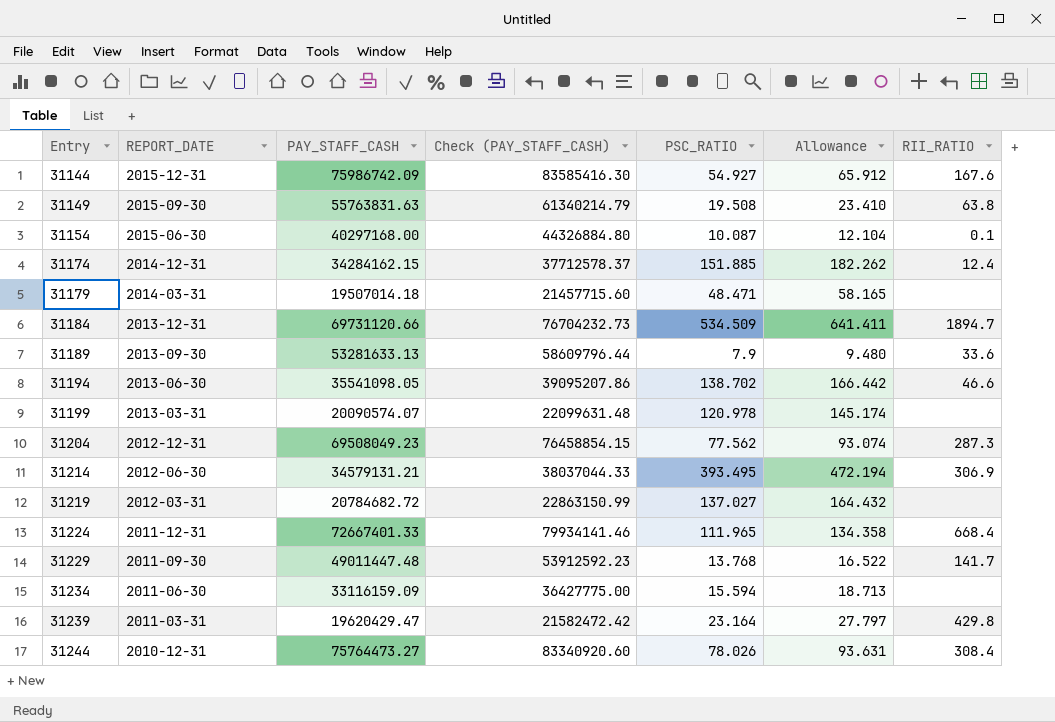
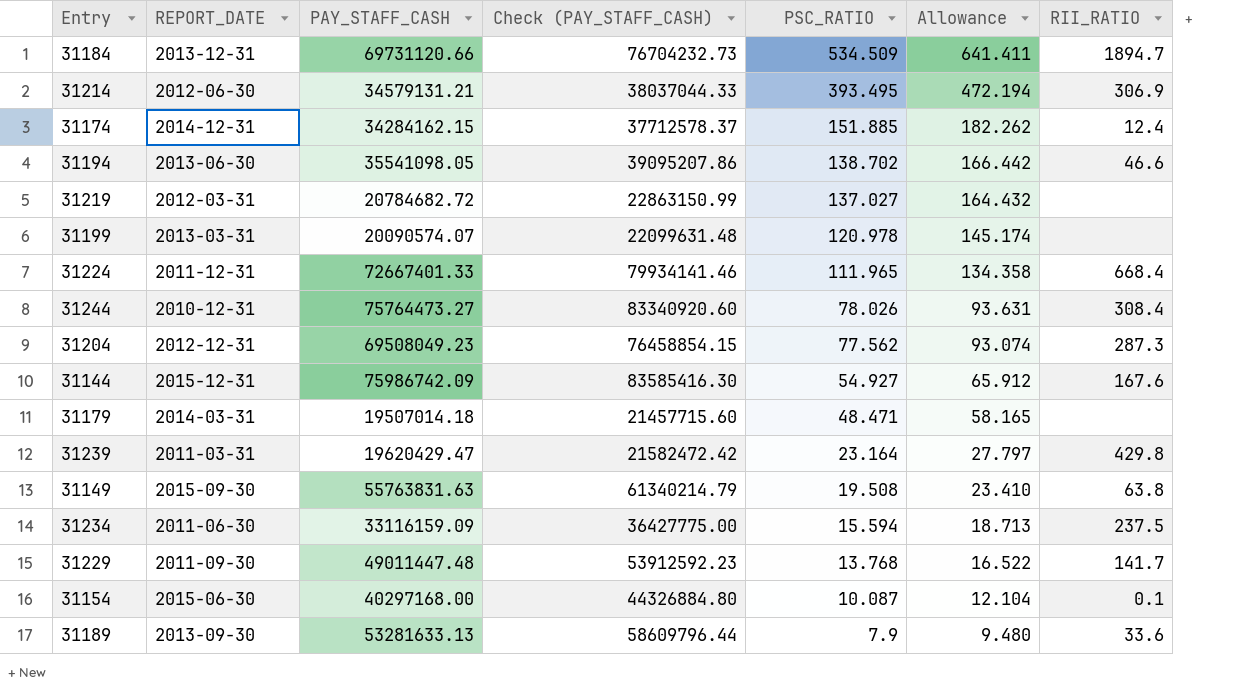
row order: Entry ascending -> PSC_RATIO descending
31234 | RII_RATIO: none -> 237.5

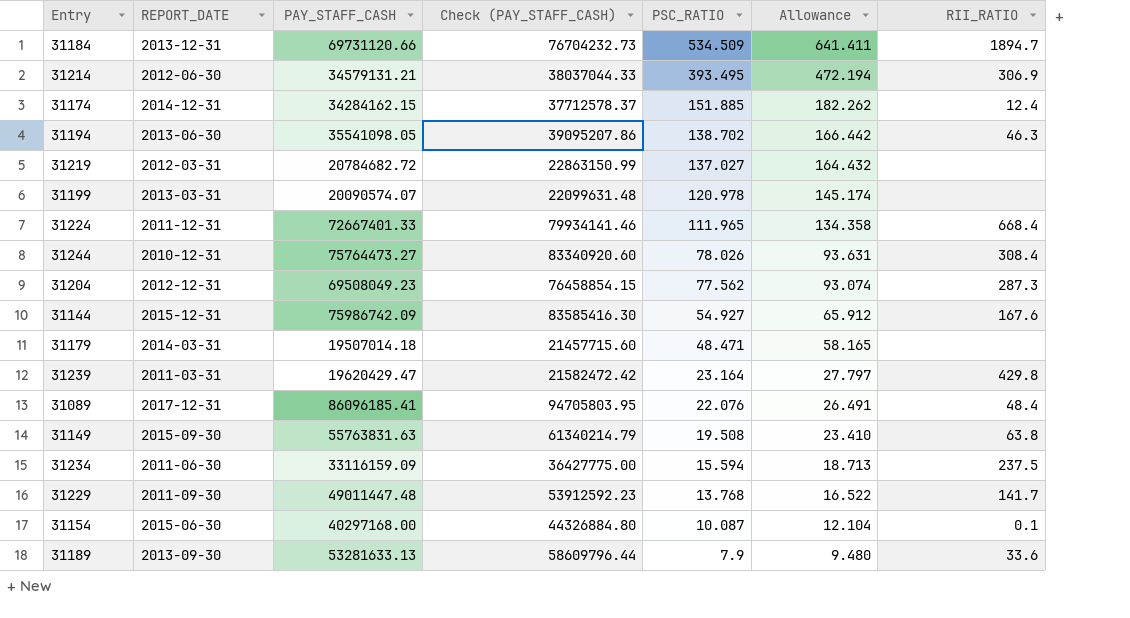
31194 | RII_RATIO: 46.6 -> 46.3
row 31089: none -> 2017-12-31 | 86096185.41 | 94705803.95 | 22.076 | 26.491 | 48.4

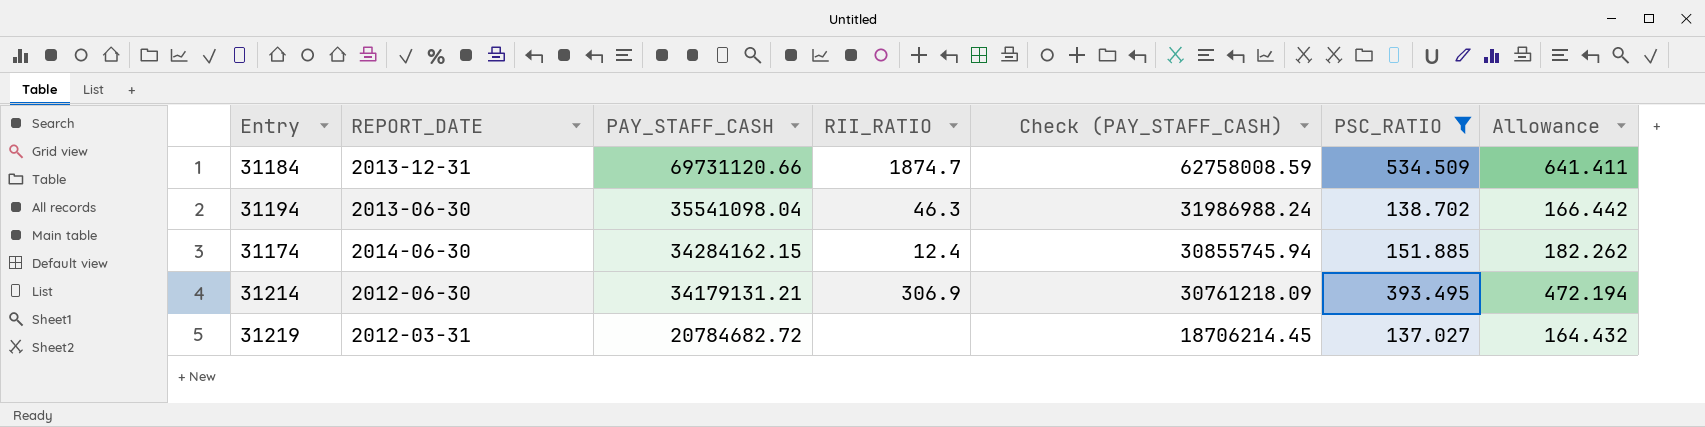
filter: none -> PSC_RATIO >= 137.027
row order: PSC_RATIO descending -> PAY_STAFF_CASH descending
column RII_RATIO | position: 7 -> 4
column Check (PAY_STAFF_CASH) | formula: [PAY_STAFF_CASH] * 1.1 -> [PAY_STAFF_CASH] * 0.9
31184 | RII_RATIO: 1894.7 -> 1874.7
31194 | PAY_STAFF_CASH: 35541098.05 -> 35541098.04
31174 | REPORT_DATE: 2014-12-31 -> 2014-06-30
31214 | PAY_STAFF_CASH: 34579131.21 -> 34179131.21

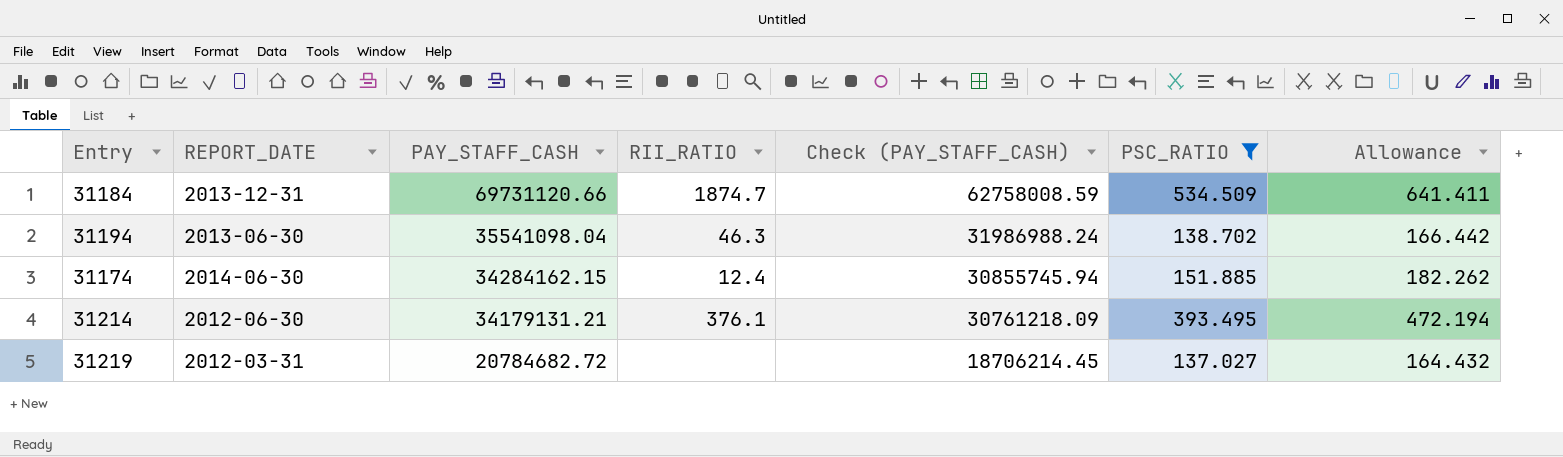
31214 | RII_RATIO: 306.9 -> 376.1

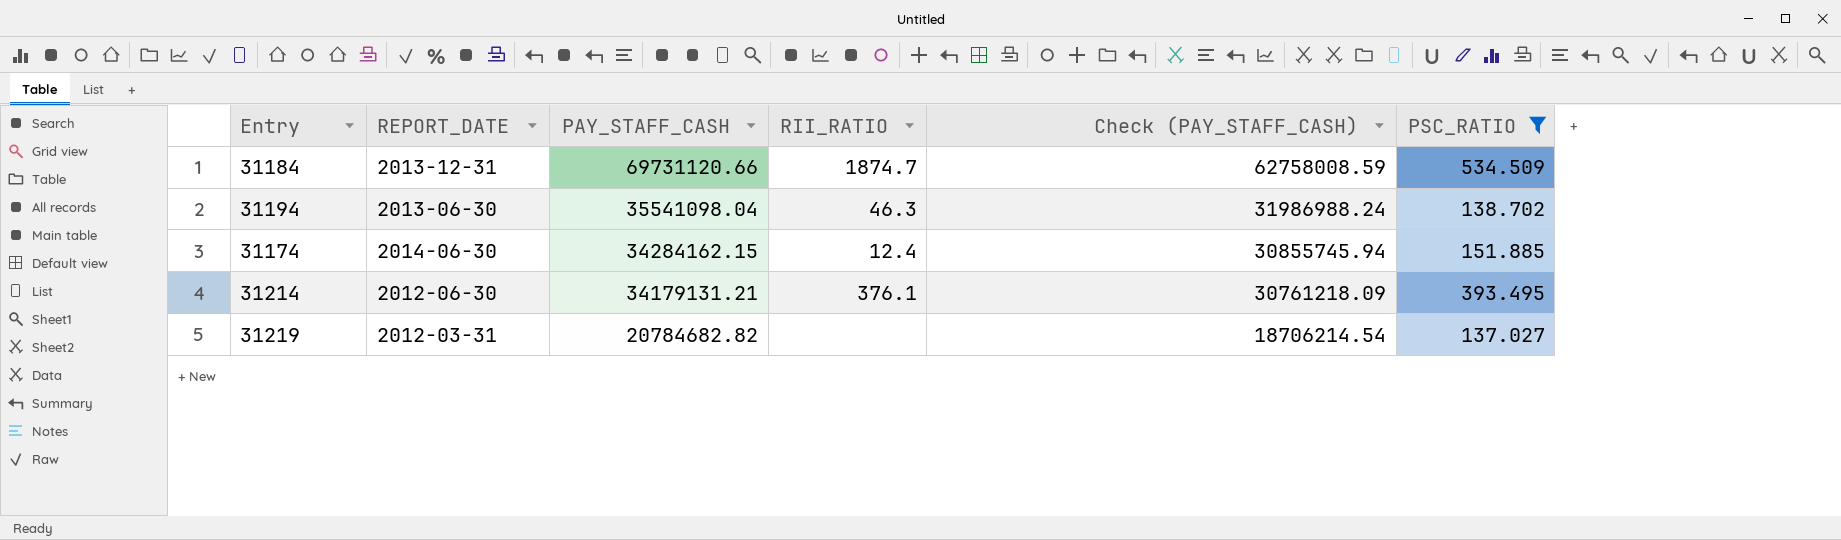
column Allowance | formula: [PSC_RATIO] * 1.2 -> none
31219 | PAY_STAFF_CASH: 20784682.72 -> 20784682.82
31219 | Check (PAY_STAFF_CASH): 18706214.45 -> 18706214.54

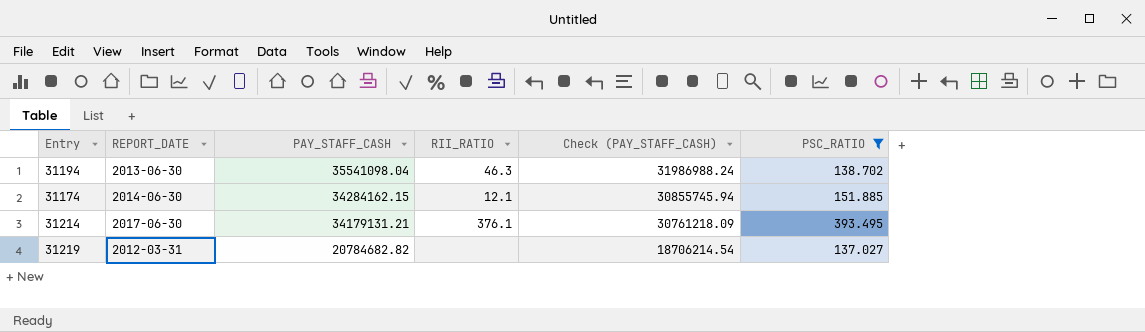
row 31184: 2013-12-31 | 69731120.66 | 1874.7 | 62758008.59 | 534.509 -> none
31174 | RII_RATIO: 12.4 -> 12.1
31214 | REPORT_DATE: 2012-06-30 -> 2017-06-30

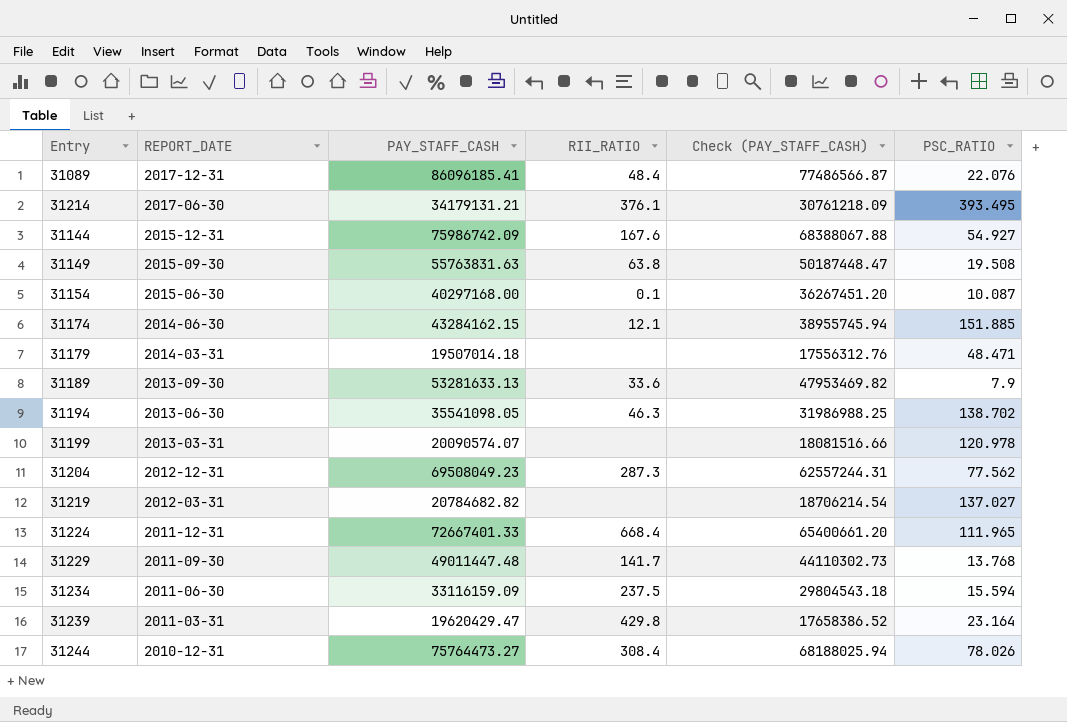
filter: PSC_RATIO >= 137.027 -> none
row order: PAY_STAFF_CASH descending -> REPORT_DATE descending
31174 | PAY_STAFF_CASH: 34284162.15 -> 43284162.15
31174 | Check (PAY_STAFF_CASH): 30855745.94 -> 38955745.94
31194 | PAY_STAFF_CASH: 35541098.04 -> 35541098.05
31194 | Check (PAY_STAFF_CASH): 31986988.24 -> 31986988.25

